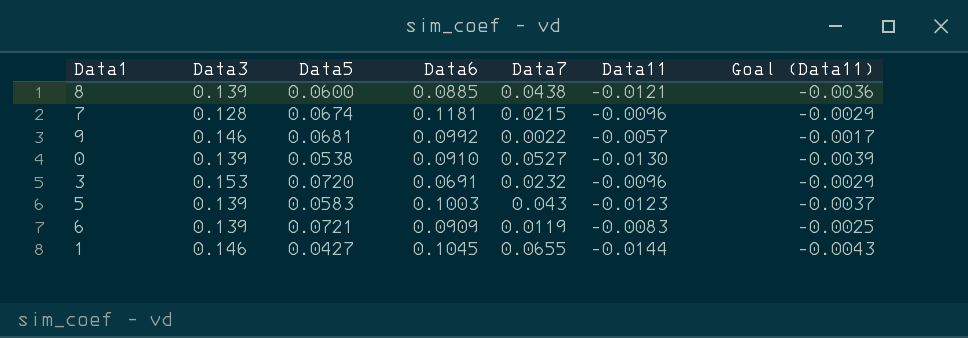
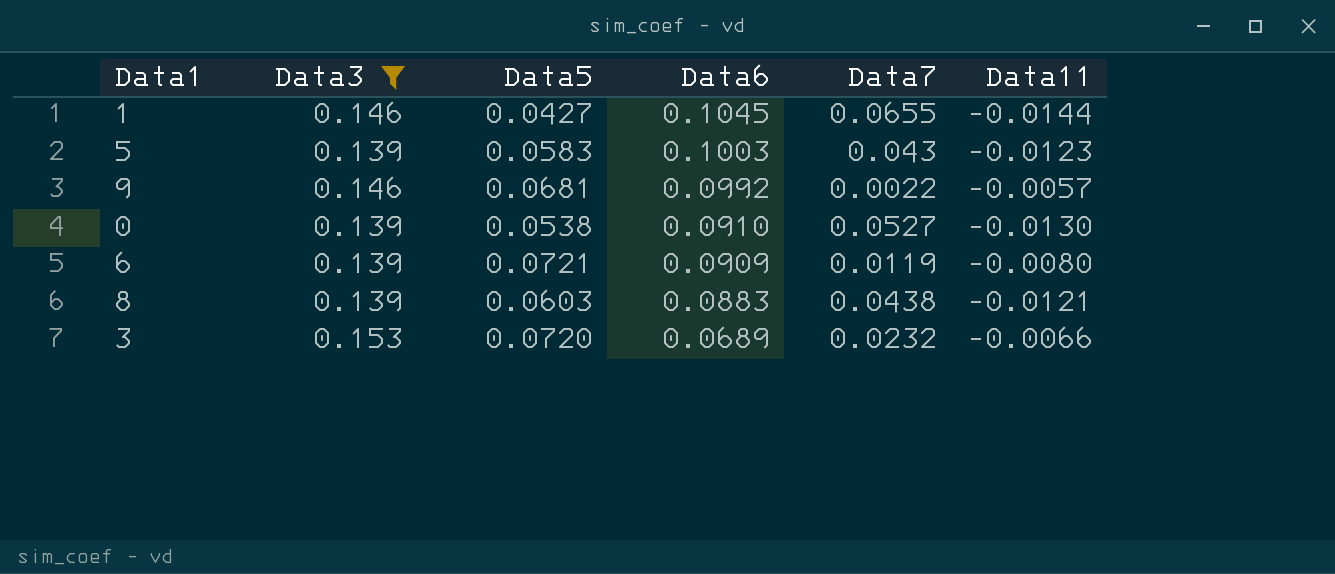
filter: none -> Data3 != 0.128
row order: none -> Data6 descending
column Goal (Data11) | formula: [Data11] * 0.3 -> none
6 | Data11: -0.0083 -> -0.0080
8 | Data5: 0.0600 -> 0.0603
8 | Data6: 0.0885 -> 0.0883
3 | Data6: 0.0691 -> 0.0689
3 | Data11: -0.0096 -> -0.0066

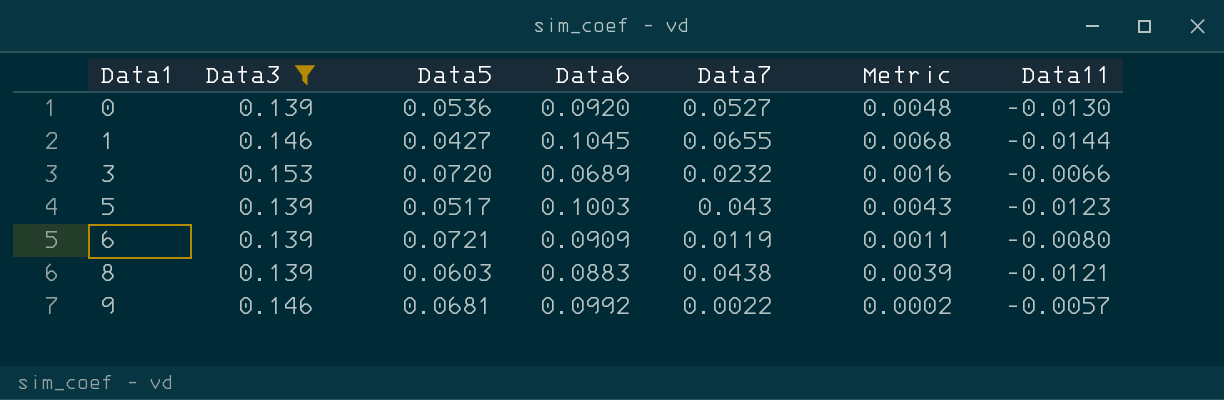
row order: Data6 descending -> Data1 ascending
column Metric | formula: none -> [Data6] * [Data7]
0 | Data5: 0.0538 -> 0.0536
0 | Data6: 0.0910 -> 0.0920
5 | Data5: 0.0583 -> 0.0517

